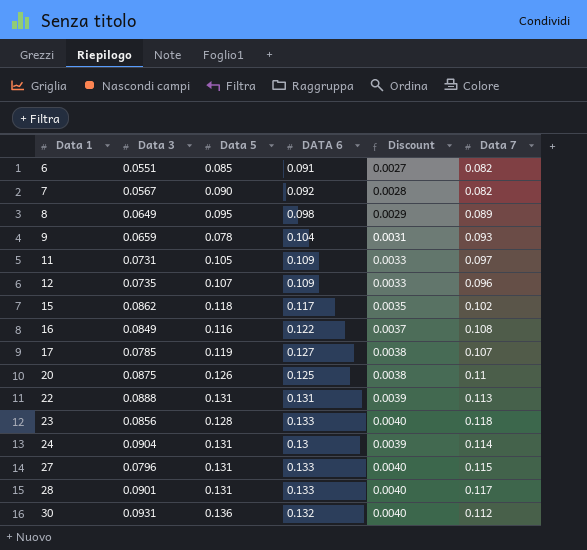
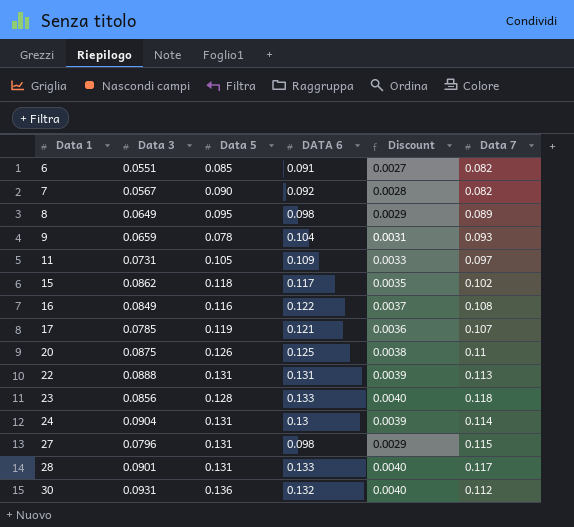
row 12: 0.0735 | 0.107 | 0.109 | 0.0033 | 0.096 -> none
17 | DATA 6: 0.127 -> 0.121
17 | Discount: 0.0038 -> 0.0036
27 | DATA 6: 0.133 -> 0.098
27 | Discount: 0.0040 -> 0.0029

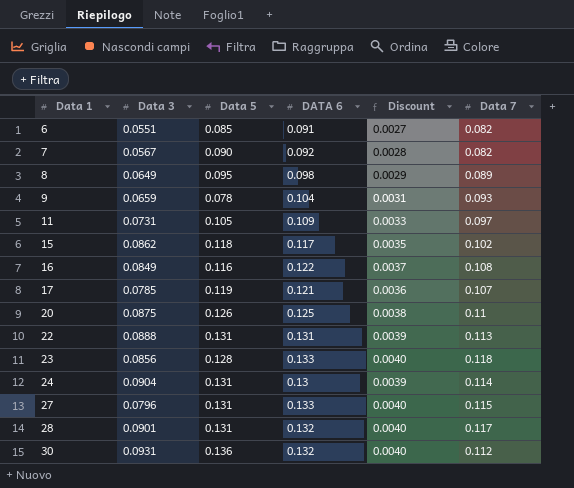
27 | DATA 6: 0.098 -> 0.133
27 | Discount: 0.0029 -> 0.0040
28 | DATA 6: 0.133 -> 0.132

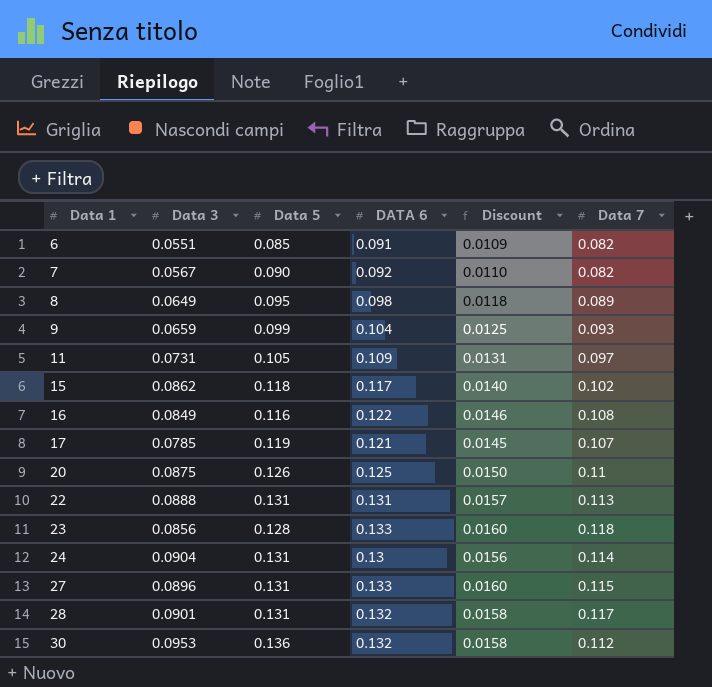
column Discount | formula: [DATA 6] * 0.03 -> [DATA 6] * 0.12
9 | Data 5: 0.078 -> 0.099
27 | Data 3: 0.0796 -> 0.0896
30 | Data 3: 0.0931 -> 0.0953

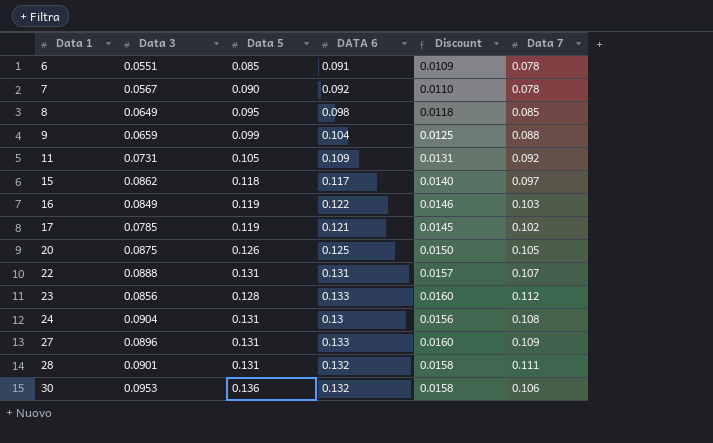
6 | Data 7: 0.082 -> 0.078
7 | Data 7: 0.082 -> 0.078
8 | Data 7: 0.089 -> 0.085
9 | Data 7: 0.093 -> 0.088
11 | Data 7: 0.097 -> 0.092
15 | Data 7: 0.102 -> 0.097
16 | Data 5: 0.116 -> 0.119
16 | Data 7: 0.108 -> 0.103
17 | Data 7: 0.107 -> 0.102
20 | Data 7: 0.11 -> 0.105
22 | Data 7: 0.113 -> 0.107
23 | Data 7: 0.118 -> 0.112
24 | Data 7: 0.114 -> 0.108
27 | Data 7: 0.115 -> 0.109
28 | Data 7: 0.117 -> 0.111
30 | Data 7: 0.112 -> 0.106

